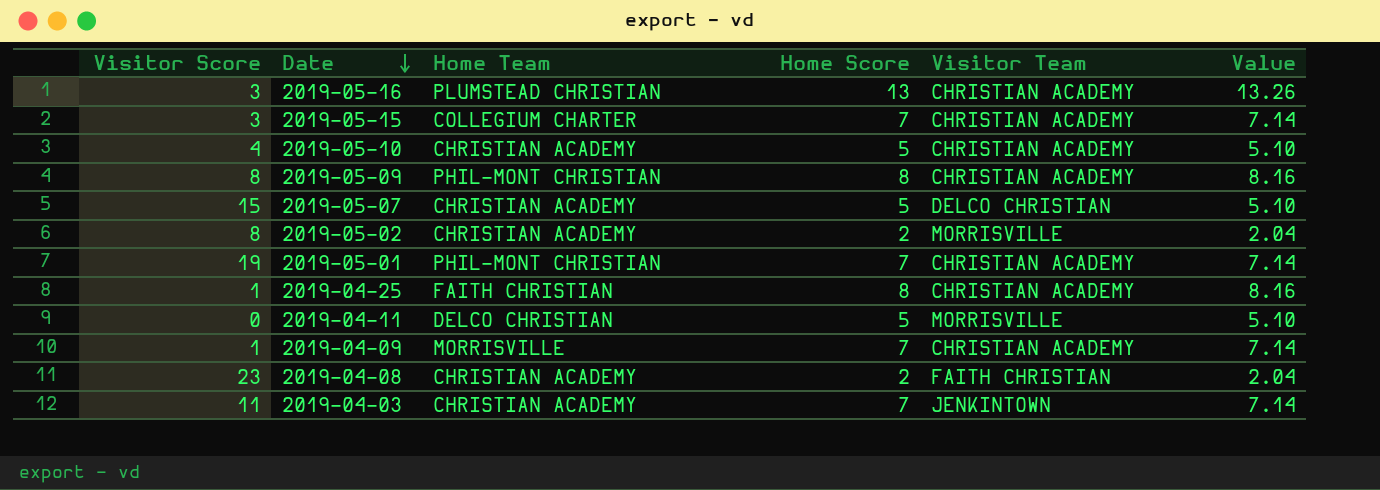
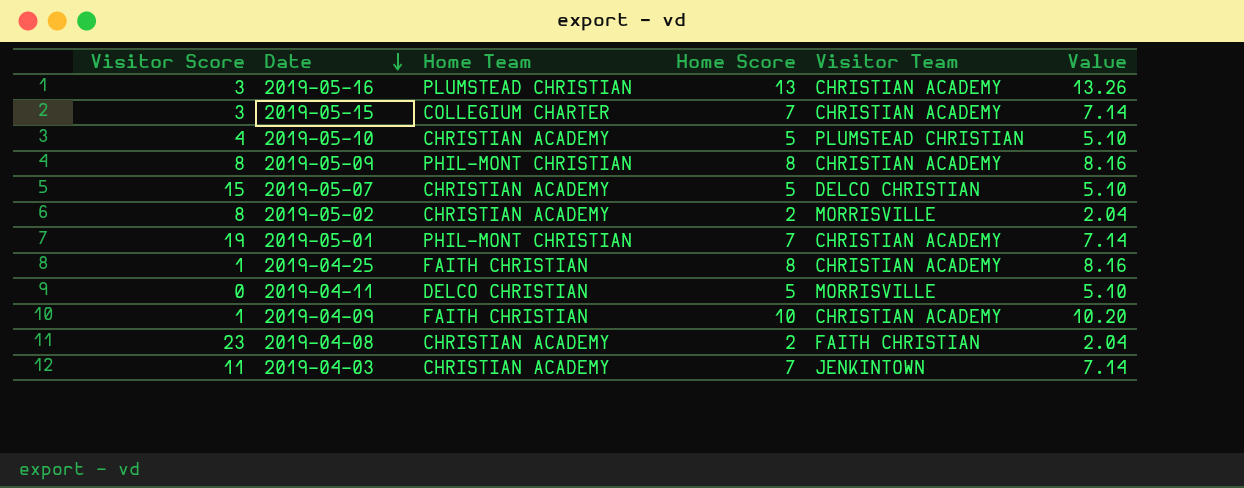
2019-05-10 | Visitor Team: CHRISTIAN ACADEMY -> PLUMSTEAD CHRISTIAN
2019-04-09 | Home Team: MORRISVILLE -> FAITH CHRISTIAN
2019-04-09 | Home Score: 7 -> 10
2019-04-09 | Value: 7.14 -> 10.20

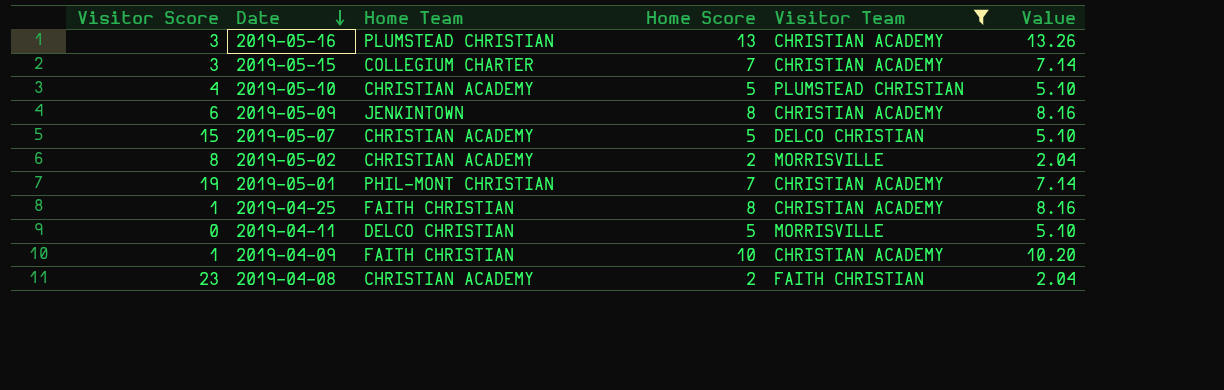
filter: none -> Visitor Team != JENKINTOWN
2019-05-09 | Visitor Score: 8 -> 6
2019-05-09 | Home Team: PHIL-MONT CHRISTIAN -> JENKINTOWN

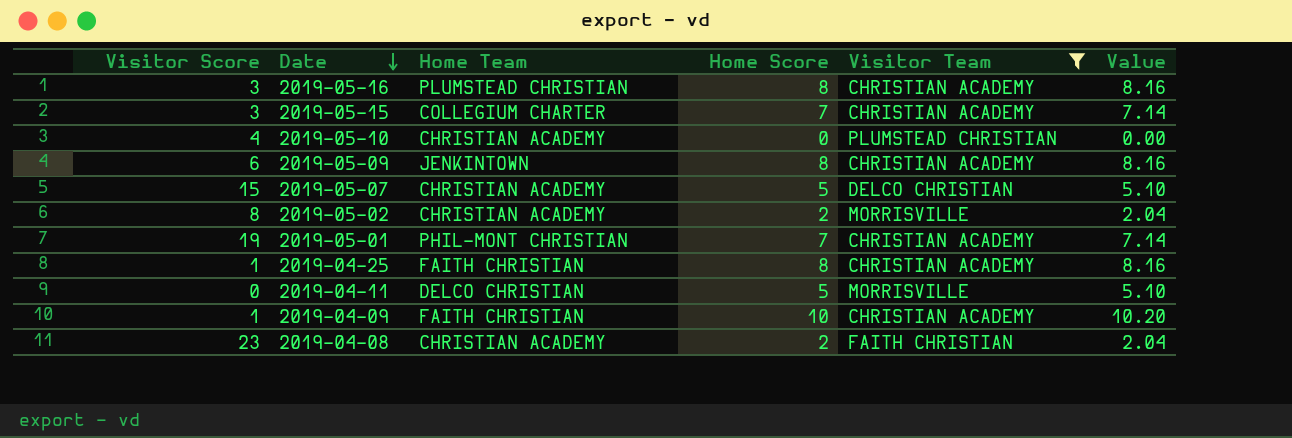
2019-05-16 | Home Score: 13 -> 8
2019-05-16 | Value: 13.26 -> 8.16
2019-05-10 | Home Score: 5 -> 0
2019-05-10 | Value: 5.10 -> 0.00

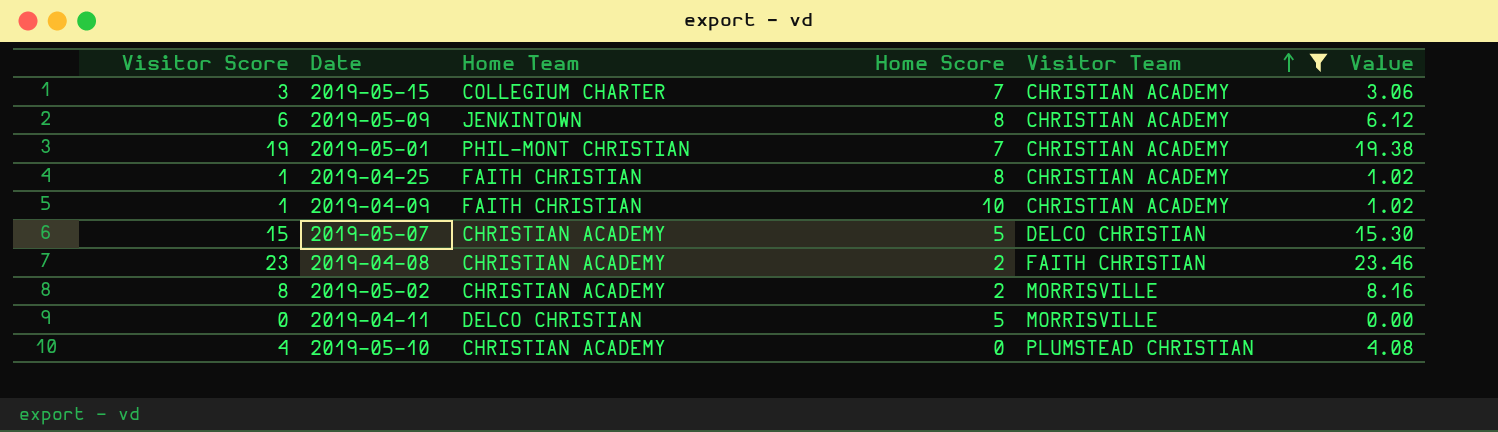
row order: Date descending -> Visitor Team ascending
column Value | formula: [Home Score] * 1.02 -> [Visitor Score] * 1.02
row 2019-05-16: 3 | PLUMSTEAD CHRISTIAN | 8 | CHRISTIAN ACADEMY | 8.16 -> none

